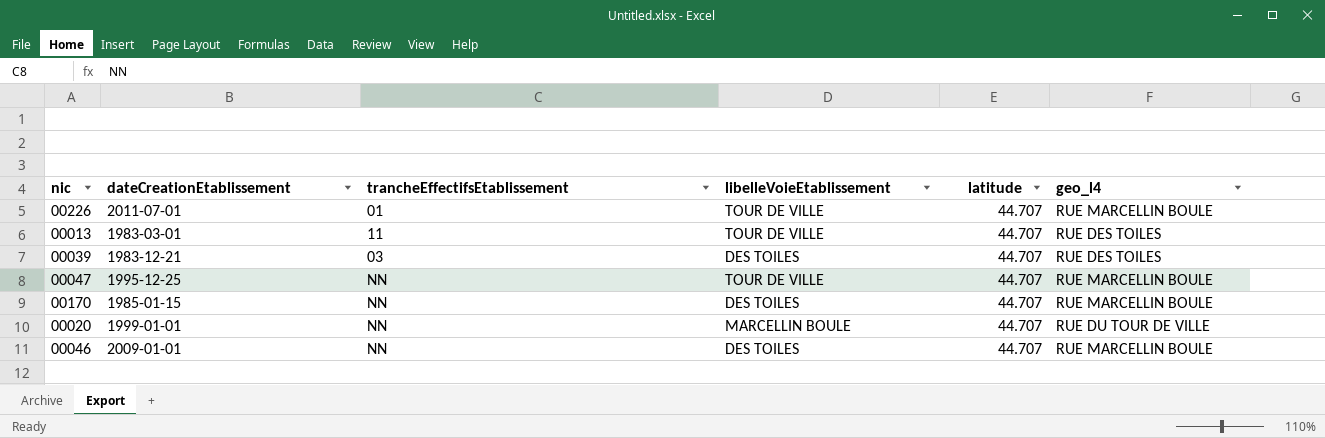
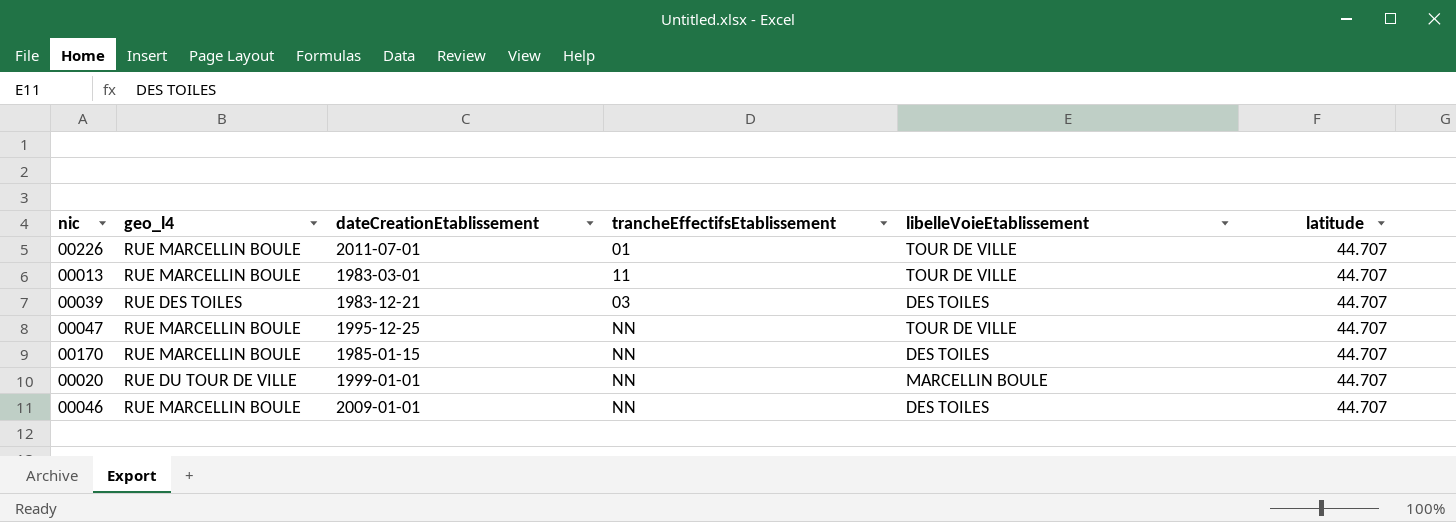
column geo_l4 | position: 6 -> 2
00013 | geo_l4: RUE DES TOILES -> RUE MARCELLIN BOULE

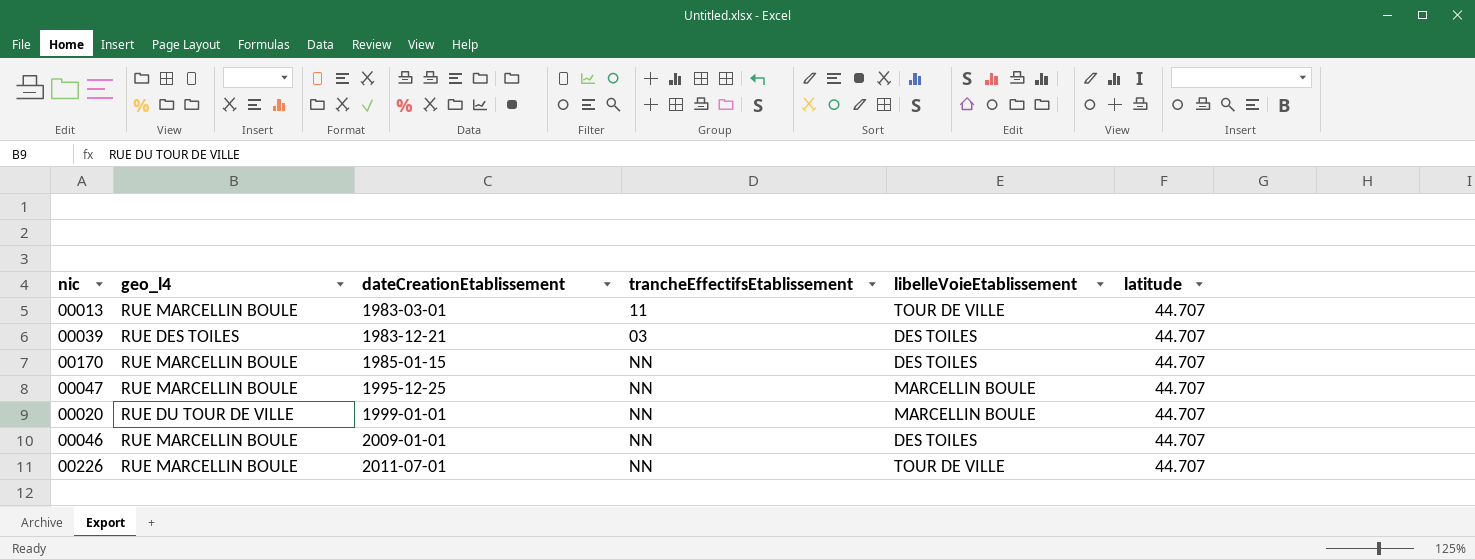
row order: none -> dateCreationEtablissement ascending
00047 | libelleVoieEtablissement: TOUR DE VILLE -> MARCELLIN BOULE
00226 | trancheEffectifsEtablissement: 01 -> NN

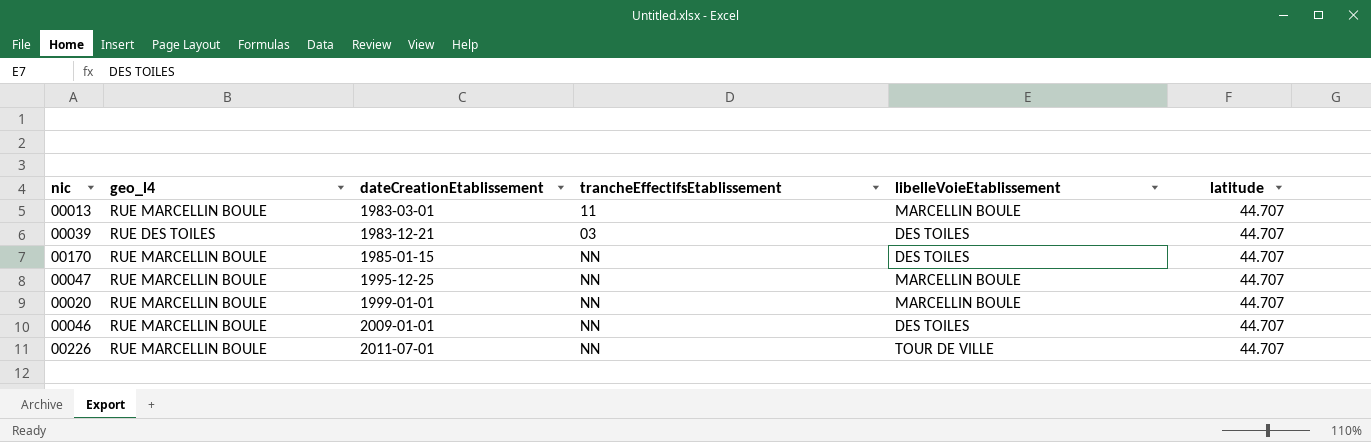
00013 | libelleVoieEtablissement: TOUR DE VILLE -> MARCELLIN BOULE
00020 | geo_l4: RUE DU TOUR DE VILLE -> RUE MARCELLIN BOULE

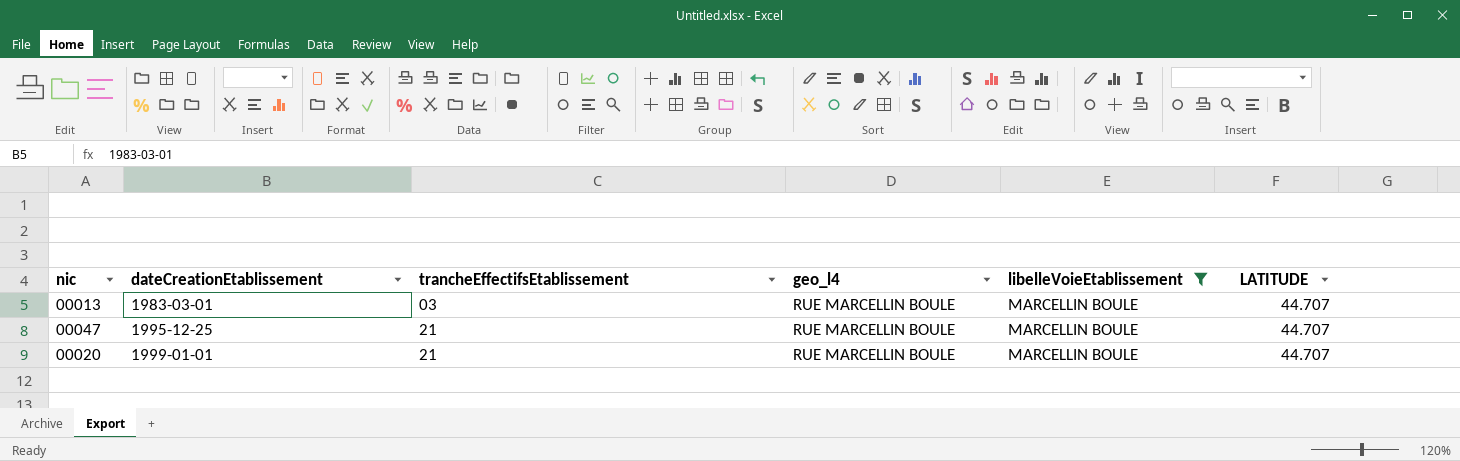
filter: none -> libelleVoieEtablissement = MARCELLIN BOULE
column geo_l4 | position: 2 -> 4
column name: latitude -> LATITUDE
00013 | trancheEffectifsEtablissement: 11 -> 03
00047 | trancheEffectifsEtablissement: NN -> 21
00020 | trancheEffectifsEtablissement: NN -> 21

